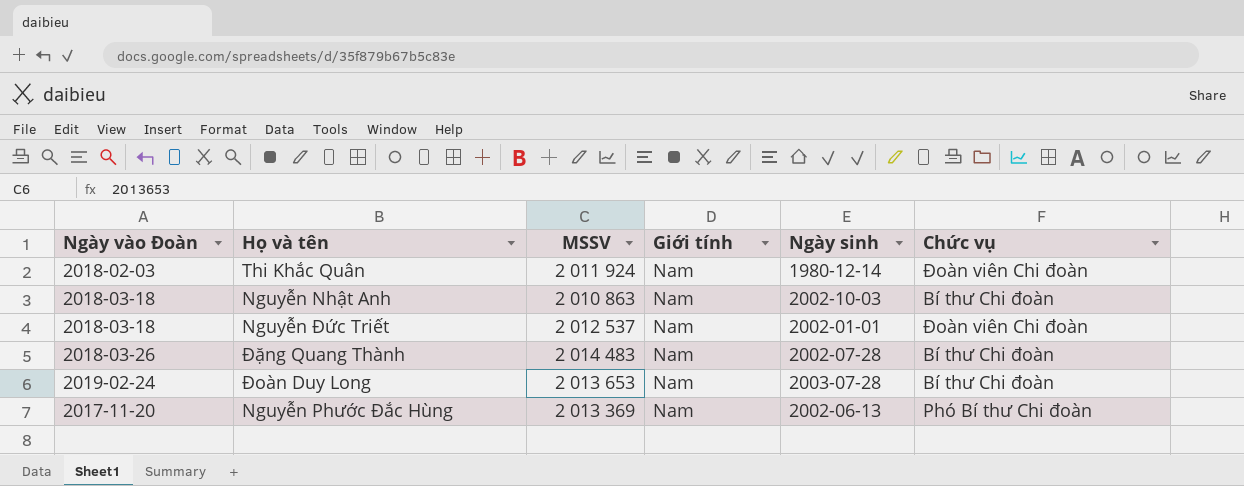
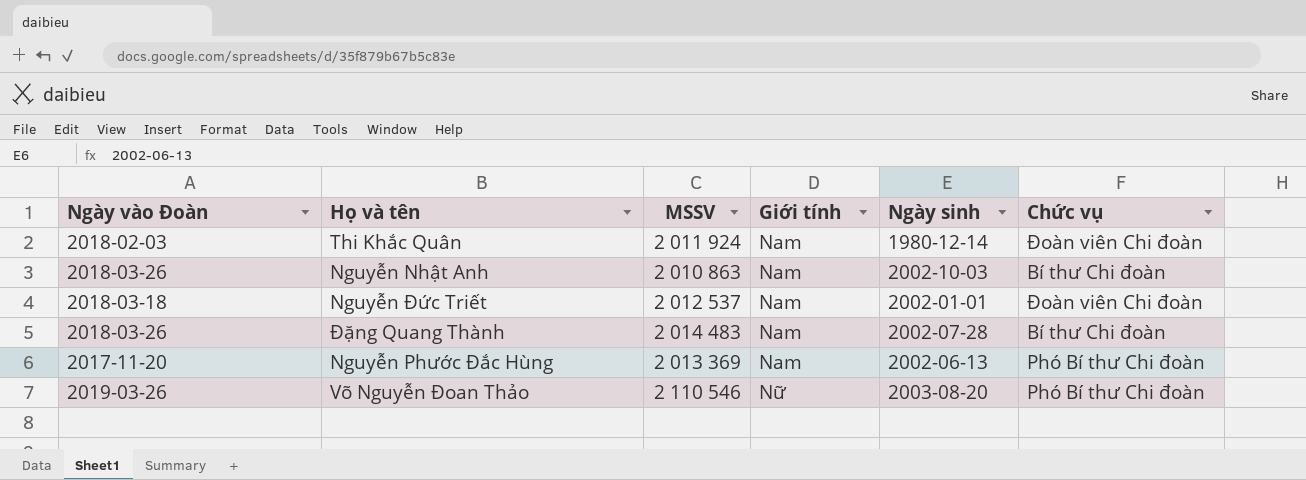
row Đoàn Duy Long: 2019-02-24 | 2 013 653 | Nam | 2003-07-28 | Bí thư Chi đoàn -> none
Nguyễn Nhật Anh | Ngày vào Đoàn: 2018-03-18 -> 2018-03-26
row Võ Nguyễn Đoan Thảo: none -> 2019-03-26 | 2 110 546 | Nữ | 2003-08-20 | Phó Bí thư Chi đoàn

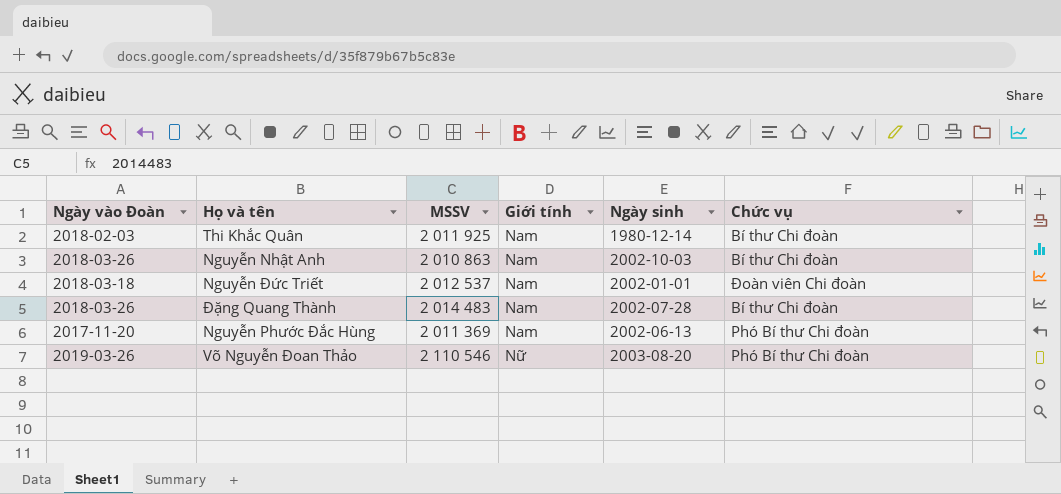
Thi Khắc Quân | MSSV: 2 011 924 -> 2 011 925
Thi Khắc Quân | Chức vụ: Đoàn viên Chi đoàn -> Bí thư Chi đoàn
Nguyễn Phước Đắc Hùng | MSSV: 2 013 369 -> 2 011 369

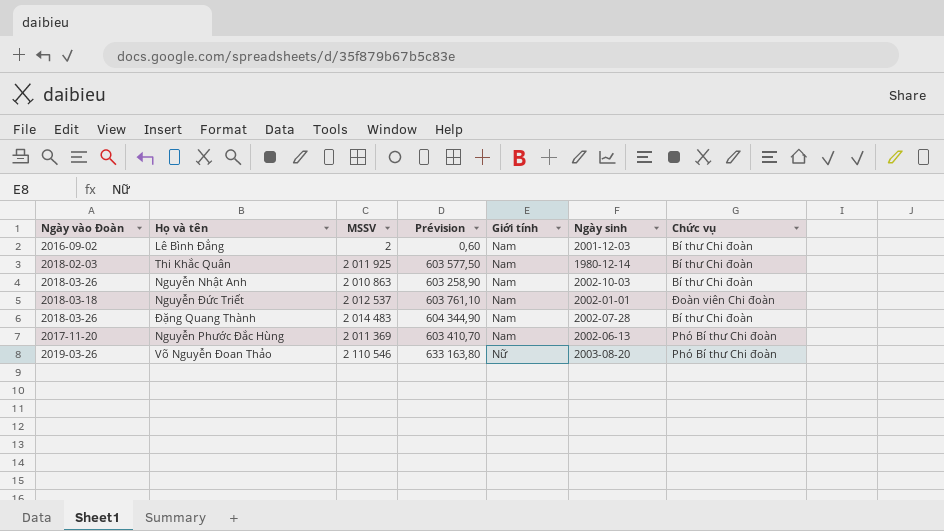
column Prévision | formula: none -> [MSSV] * 0,3
row Lê Bình Đẳng: none -> 2016-09-02 | 2 | 0,60 | Nam | 2001-12-03 | Bí thư Chi đoàn

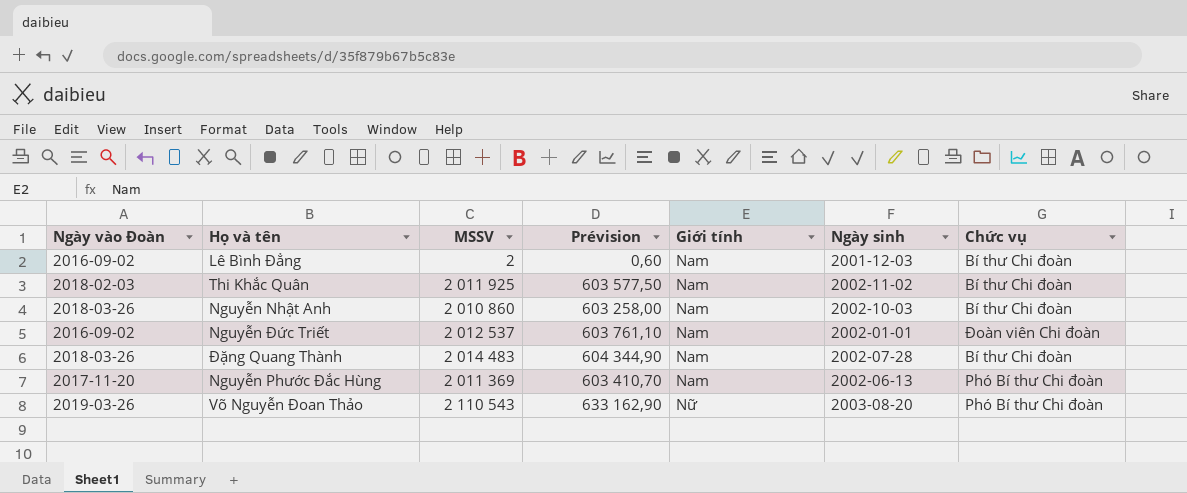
Thi Khắc Quân | Ngày sinh: 1980-12-14 -> 2002-11-02
Nguyễn Nhật Anh | MSSV: 2 010 863 -> 2 010 860
Nguyễn Nhật Anh | Prévision: 603 258,90 -> 603 258,00
Nguyễn Đức Triết | Ngày vào Đoàn: 2018-03-18 -> 2016-09-02
Võ Nguyễn Đoan Thảo | MSSV: 2 110 546 -> 2 110 543
Võ Nguyễn Đoan Thảo | Prévision: 633 163,80 -> 633 162,90

